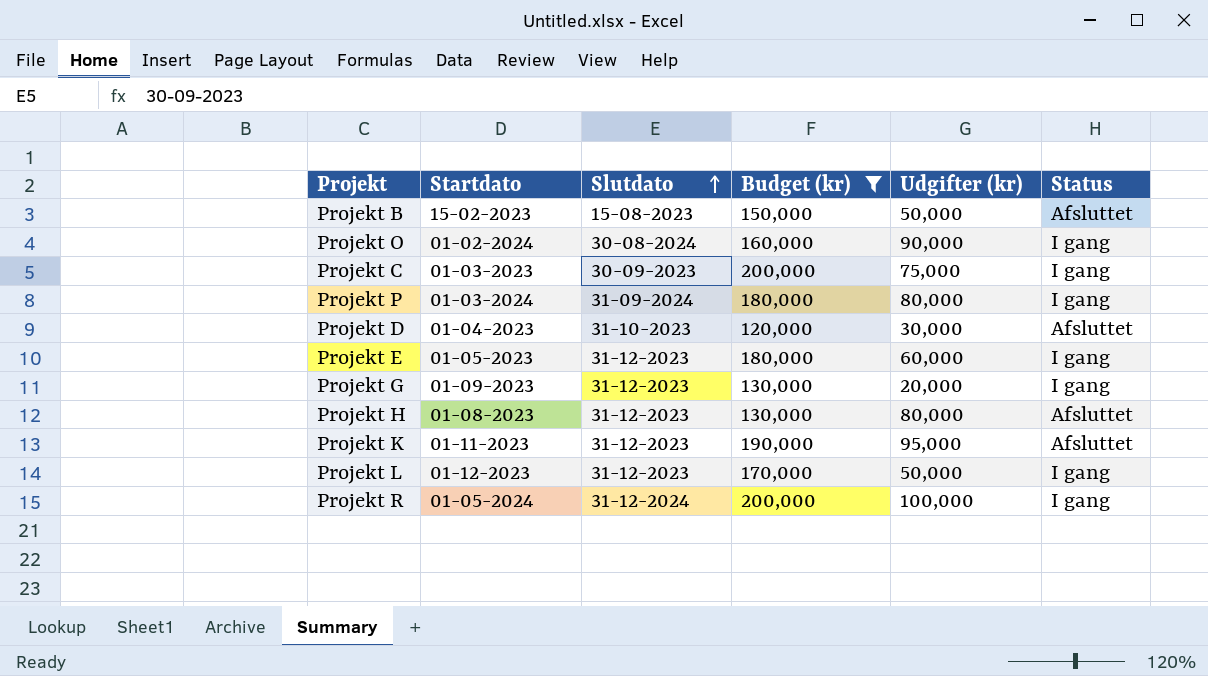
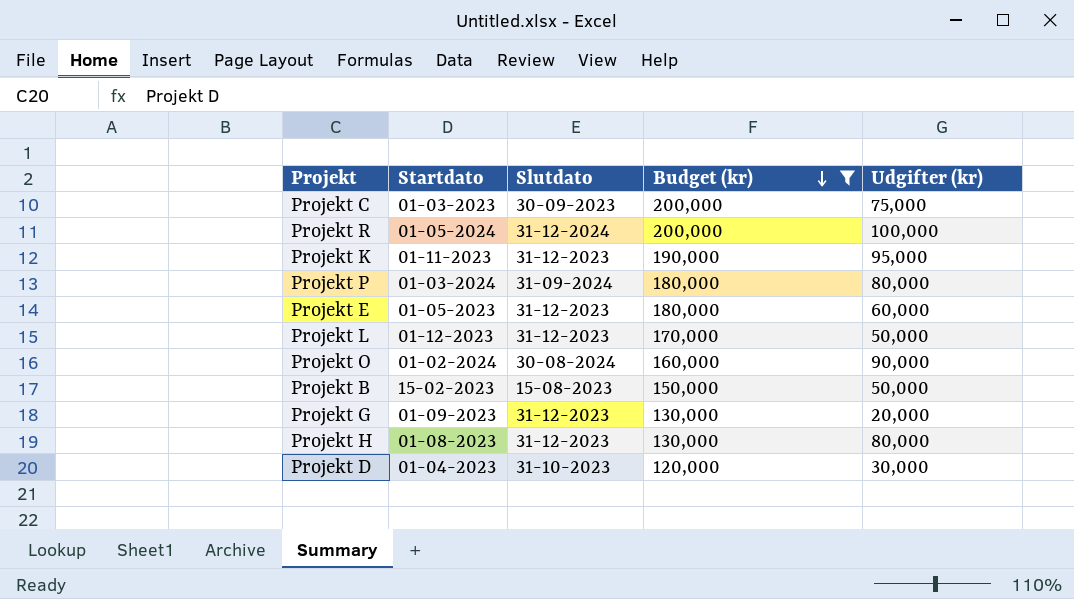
row order: Slutdato ascending -> Budget (kr) descending
column Status | position: 6 -> none

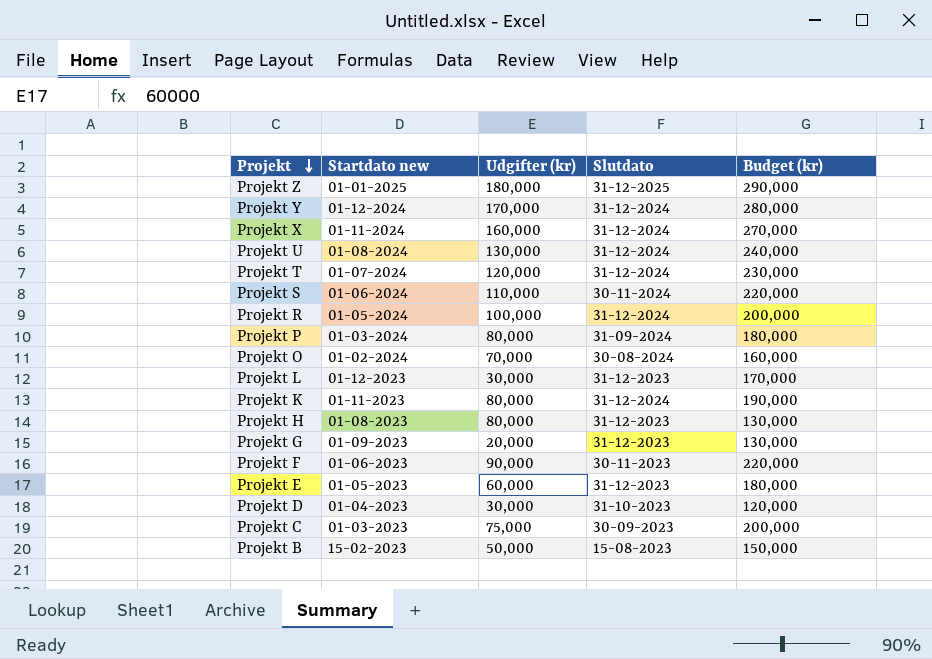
filter: Budget (kr) <= 200,000 -> none
row order: Budget (kr) descending -> Projekt descending
column name: Startdato -> Startdato new
column Udgifter (kr) | position: 5 -> 3
Projekt O | Udgifter (kr): 90,000 -> 70,000
Projekt L | Udgifter (kr): 50,000 -> 30,000
Projekt K | Udgifter (kr): 95,000 -> 80,000
Projekt K | Slutdato: 31-12-2023 -> 31-12-2024

